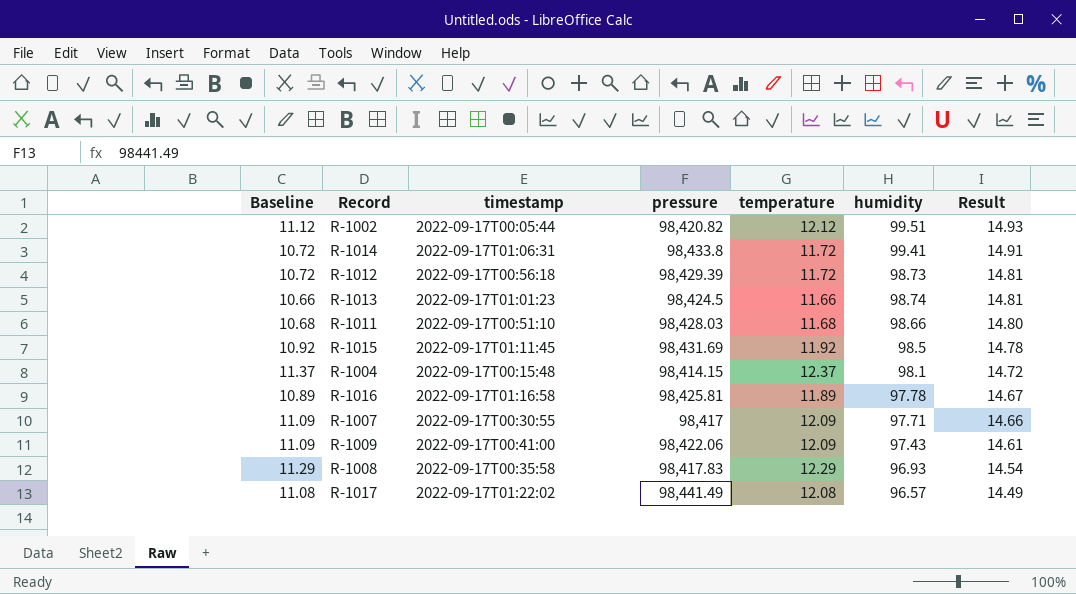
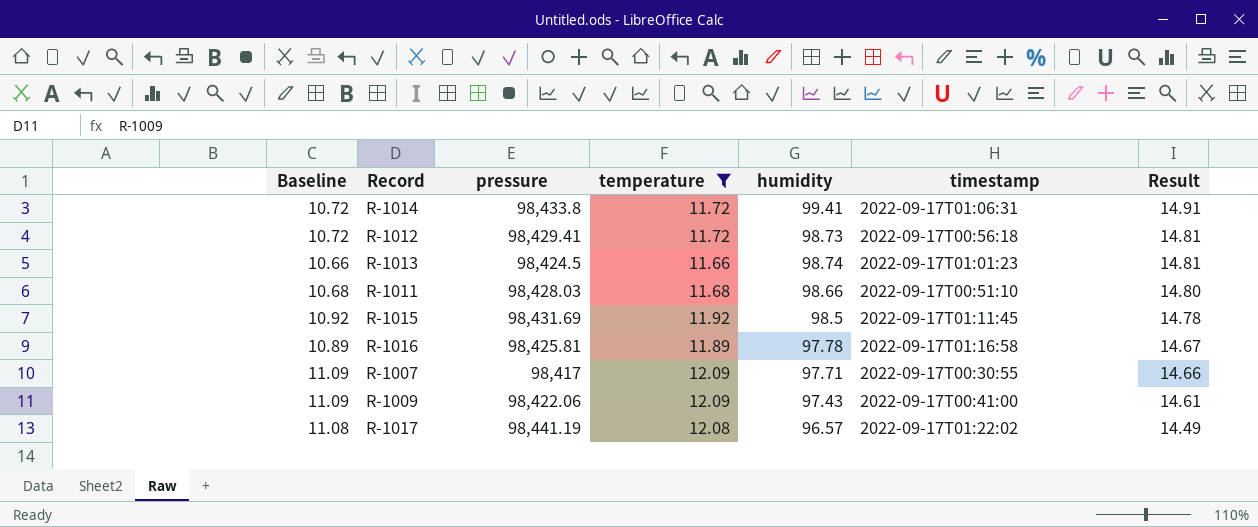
filter: none -> temperature <= 12.09
column timestamp | position: 3 -> 6
R-1012 | pressure: 98,429.39 -> 98,429.41
R-1017 | pressure: 98,441.49 -> 98,441.19

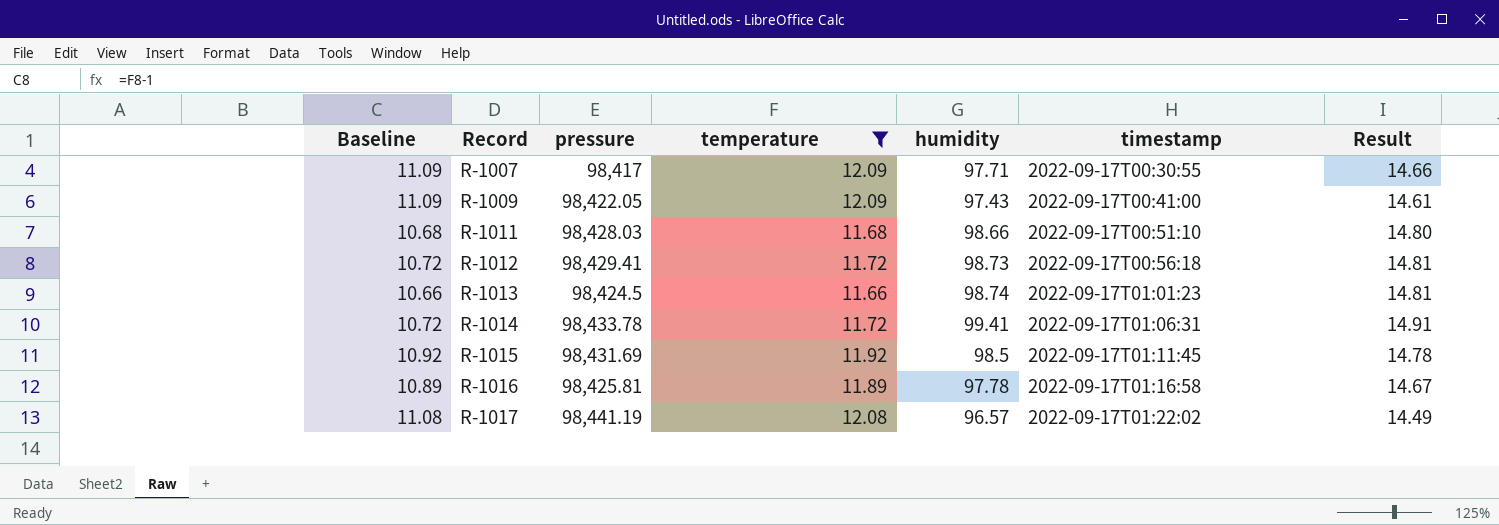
row order: Result descending -> Record ascending
R-1009 | pressure: 98,422.06 -> 98,422.05
R-1014 | pressure: 98,433.8 -> 98,433.78

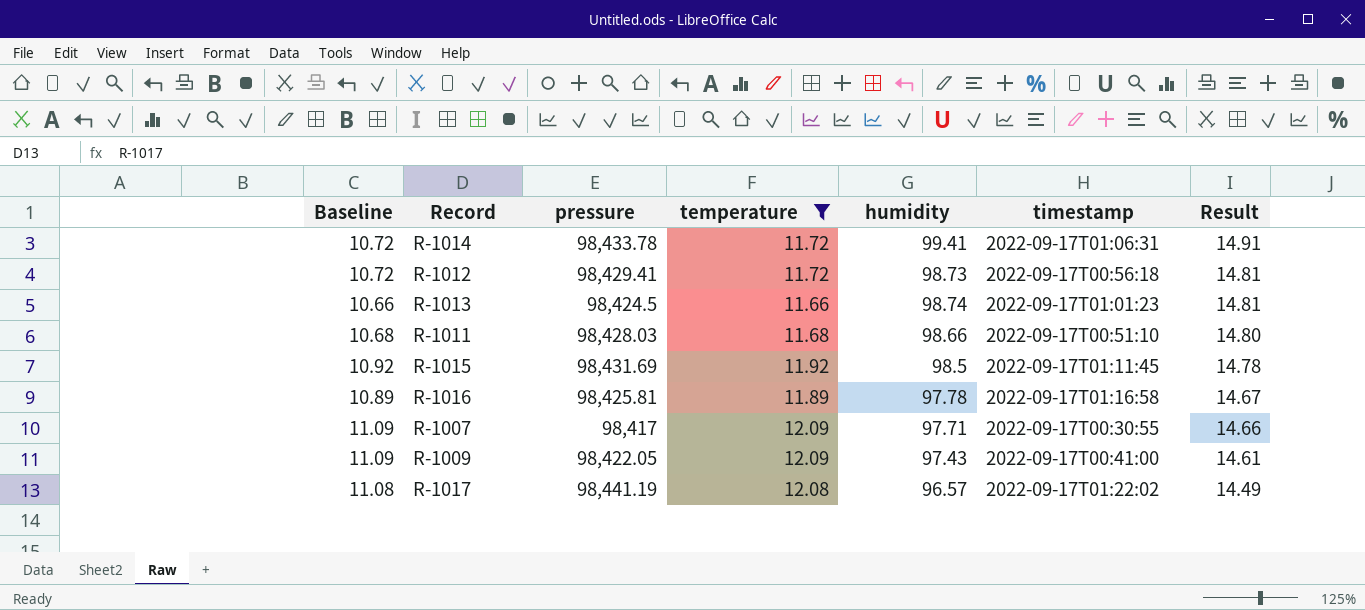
row order: Record ascending -> Result descending

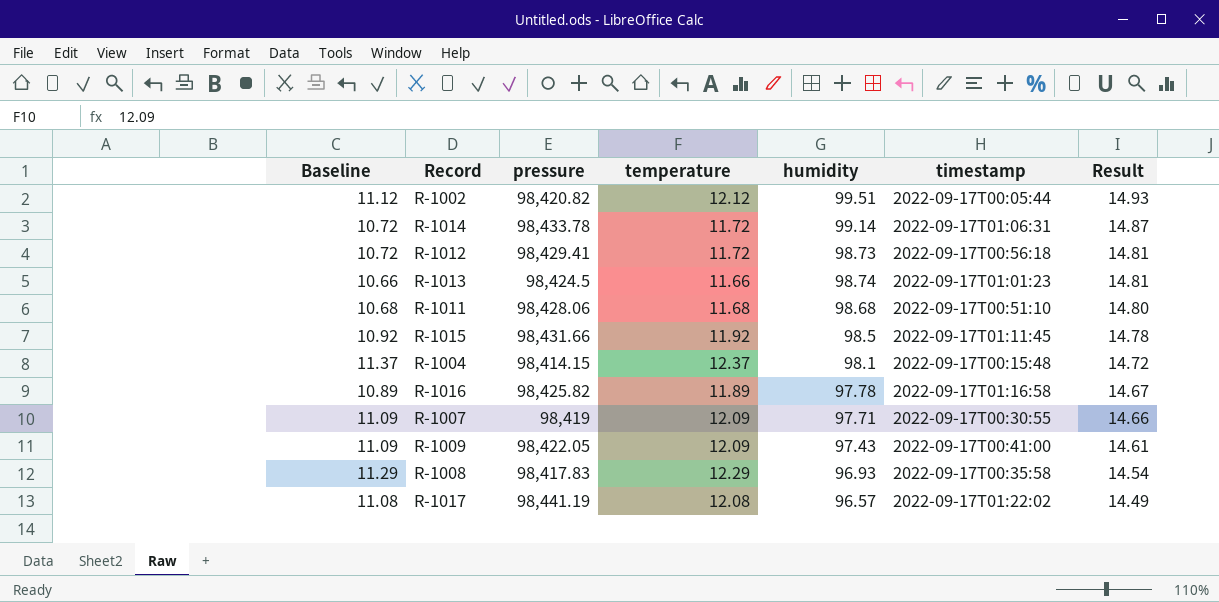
filter: temperature <= 12.09 -> none
R-1014 | humidity: 99.41 -> 99.14
R-1014 | Result: 14.91 -> 14.87
R-1011 | pressure: 98,428.03 -> 98,428.06
R-1011 | humidity: 98.66 -> 98.68
R-1015 | pressure: 98,431.69 -> 98,431.66
R-1016 | pressure: 98,425.81 -> 98,425.82
R-1007 | pressure: 98,417 -> 98,419

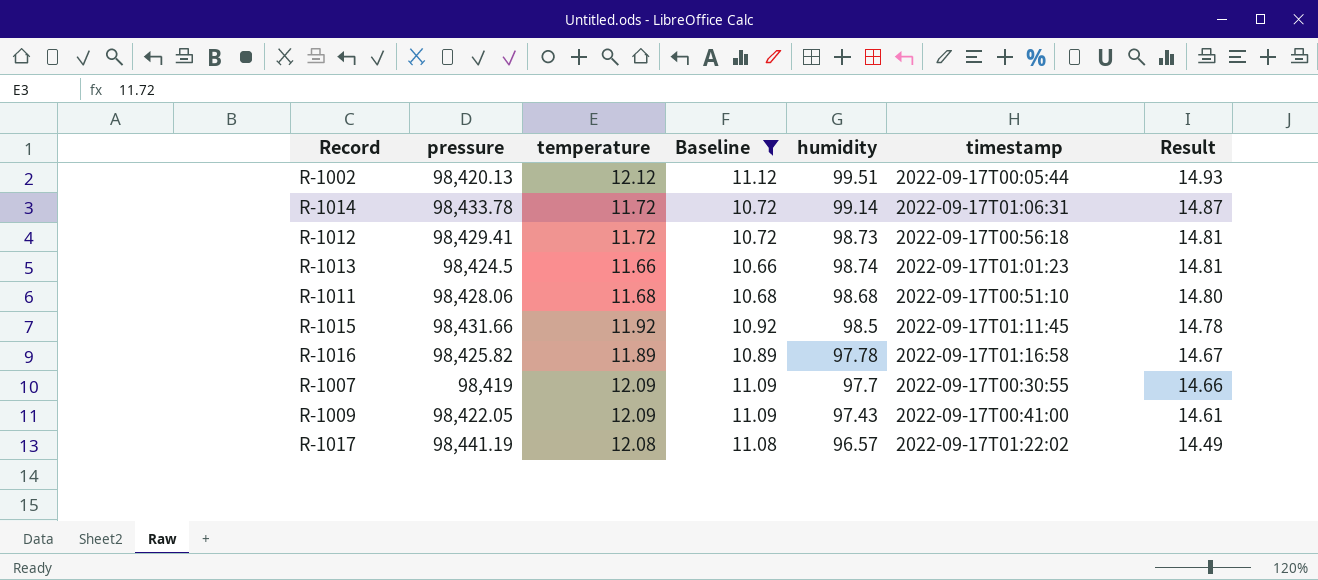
filter: none -> Baseline <= 11.12
column Baseline | position: 1 -> 4
R-1002 | pressure: 98,420.82 -> 98,420.13
R-1007 | humidity: 97.71 -> 97.7

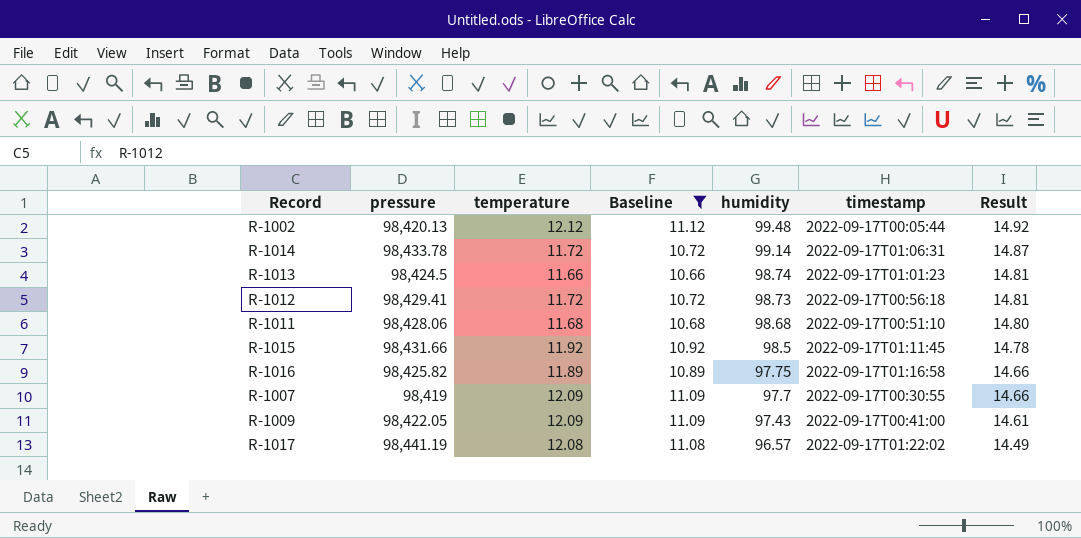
row order: Result descending -> humidity descending
R-1002 | humidity: 99.51 -> 99.48
R-1002 | Result: 14.93 -> 14.92
R-1016 | humidity: 97.78 -> 97.75
R-1016 | Result: 14.67 -> 14.66

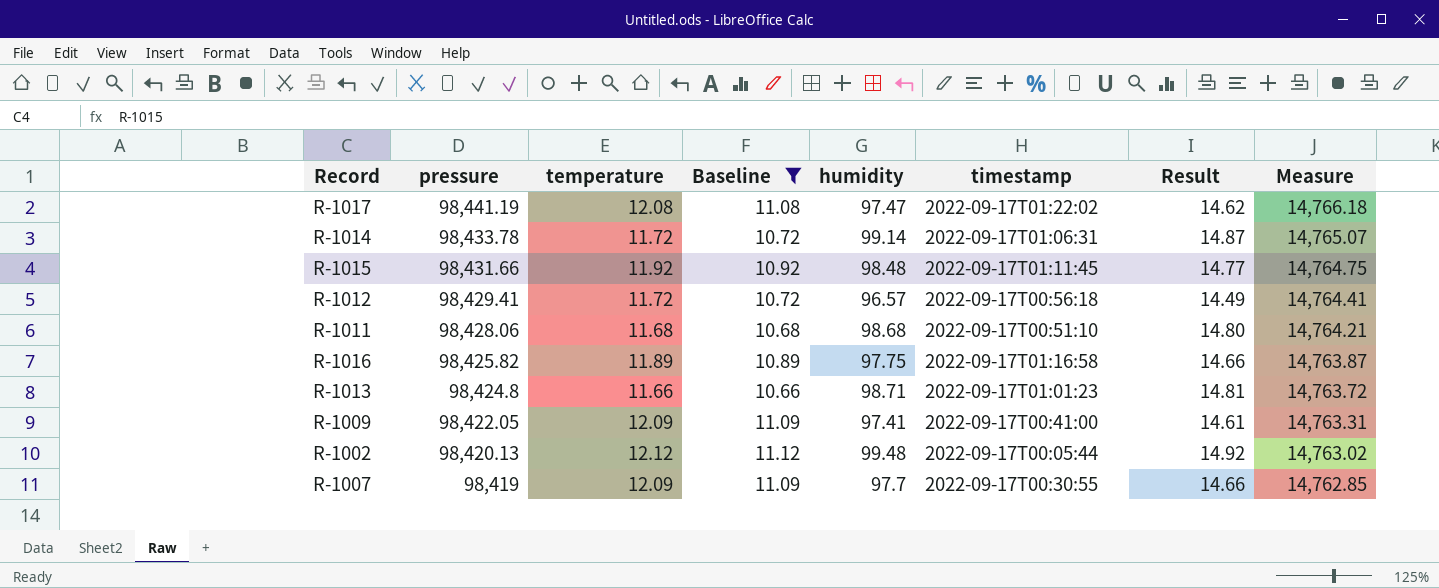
row order: humidity descending -> pressure descending
column Measure | formula: none -> [pressure] * 0.15
R-1017 | humidity: 96.57 -> 97.47
R-1017 | Result: 14.49 -> 14.62
R-1015 | humidity: 98.5 -> 98.48
R-1015 | Result: 14.78 -> 14.77
R-1012 | humidity: 98.73 -> 96.57
R-1012 | Result: 14.81 -> 14.49
R-1013 | pressure: 98,424.5 -> 98,424.8
R-1013 | humidity: 98.74 -> 98.71
R-1009 | humidity: 97.43 -> 97.41

